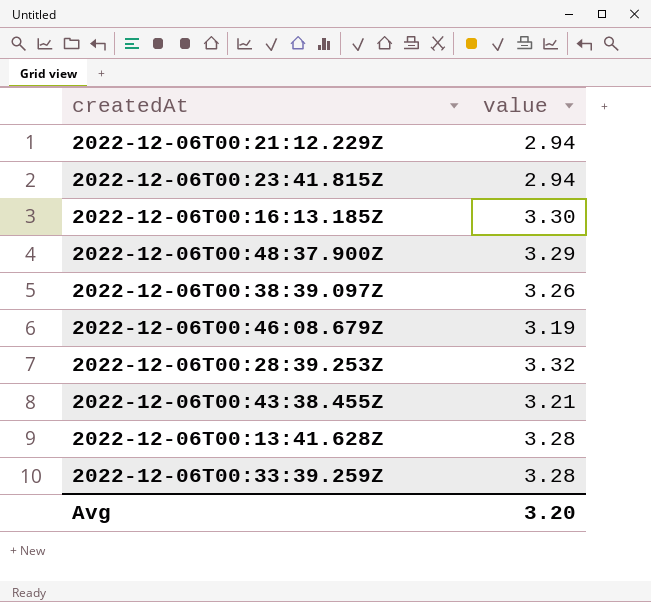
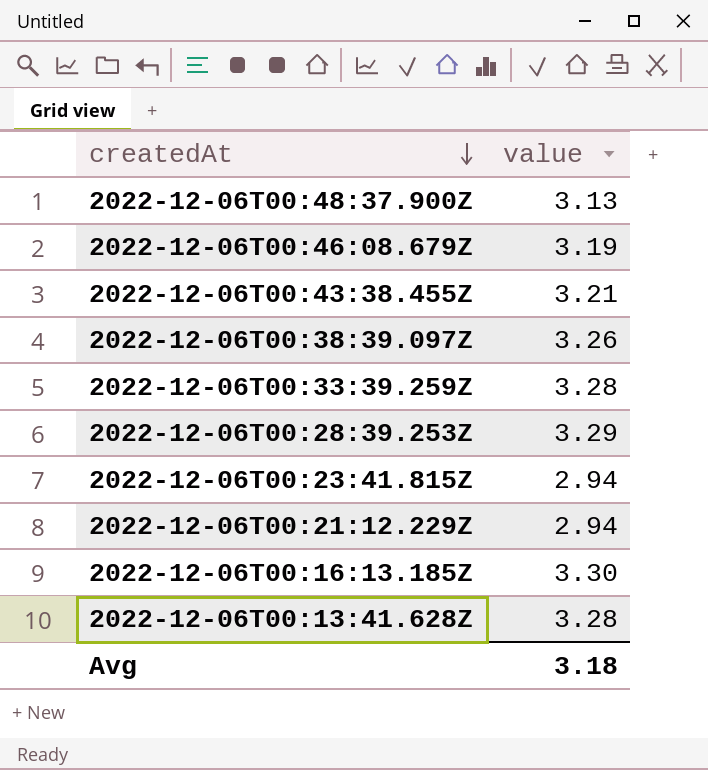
row order: none -> createdAt descending
2022-12-06T00:48:37.900Z | value: 3.29 -> 3.13
2022-12-06T00:28:39.253Z | value: 3.32 -> 3.29
Avg | value: 3.20 -> 3.18

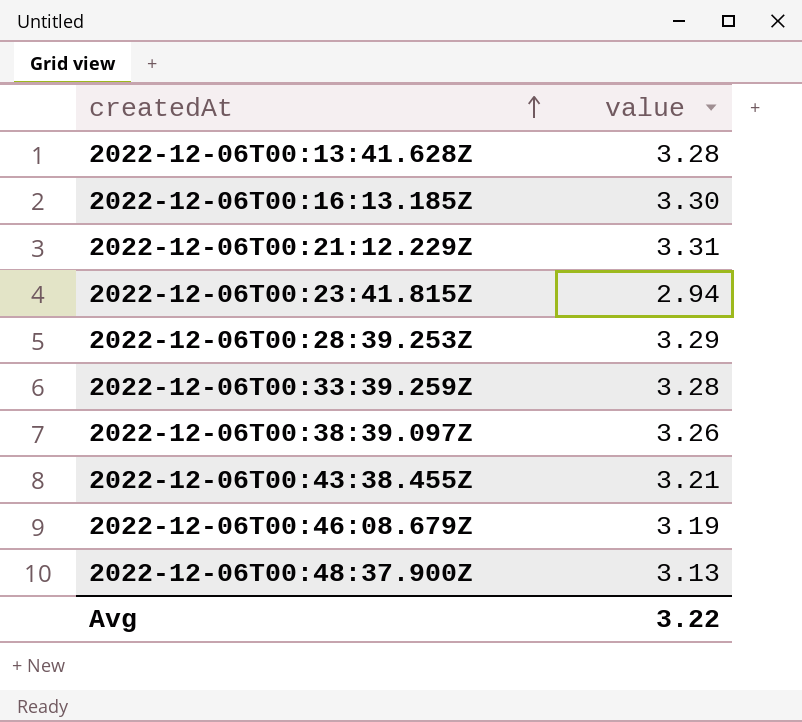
row order: createdAt descending -> createdAt ascending
2022-12-06T00:21:12.229Z | value: 2.94 -> 3.31
Avg | value: 3.18 -> 3.22

